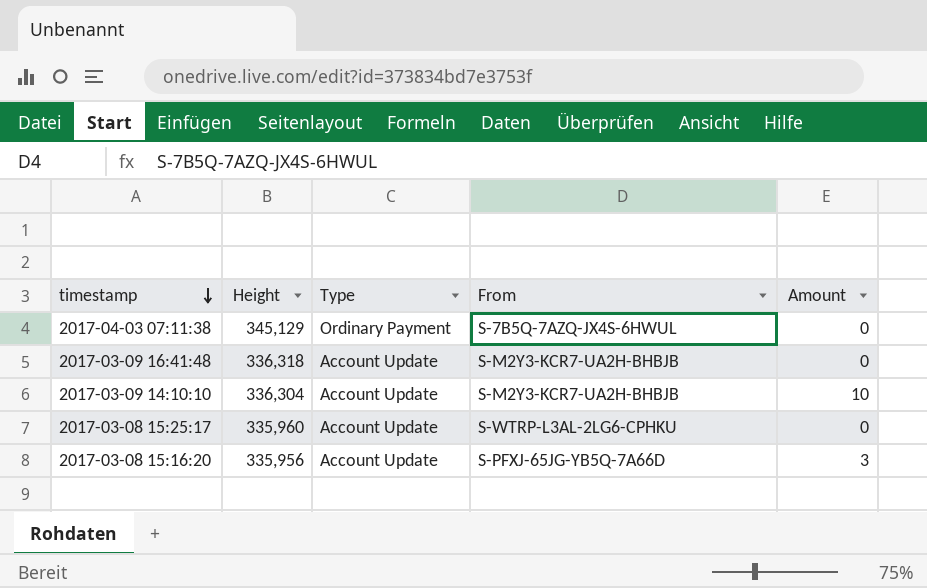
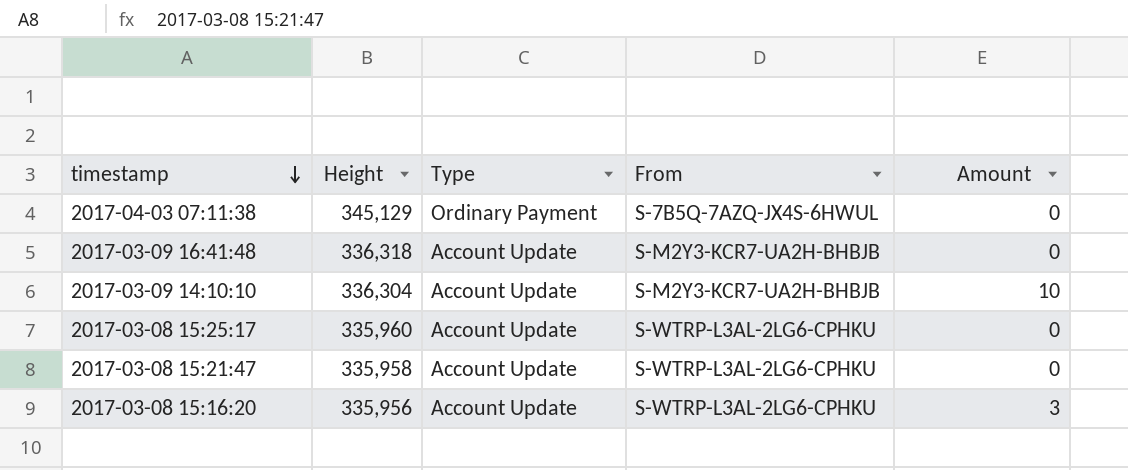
row 2017-03-08 15:21:47: none -> 335,958 | Account Update | S-WTRP-L3AL-2LG6-CPHKU | 0
2017-03-08 15:16:20 | From: S-PFXJ-65JG-YB5Q-7A66D -> S-WTRP-L3AL-2LG6-CPHKU

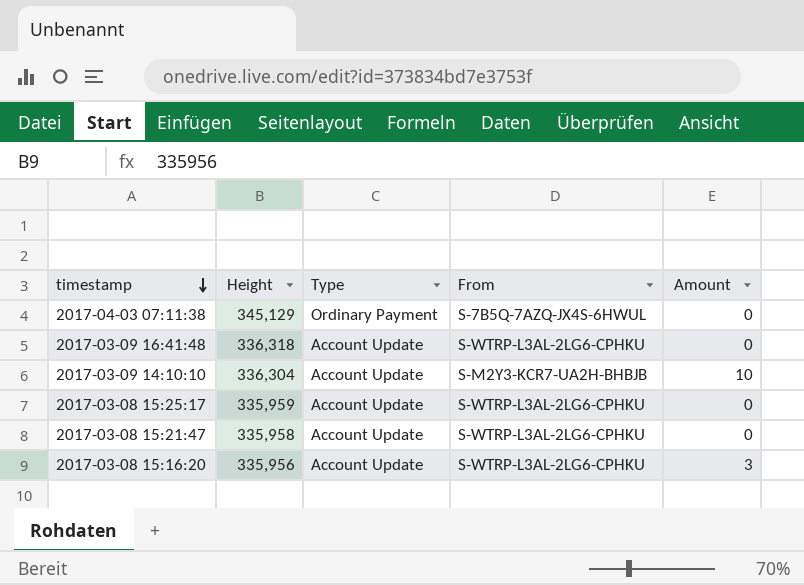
2017-03-09 16:41:48 | From: S-M2Y3-KCR7-UA2H-BHBJB -> S-WTRP-L3AL-2LG6-CPHKU
2017-03-08 15:25:17 | Height: 335,960 -> 335,959

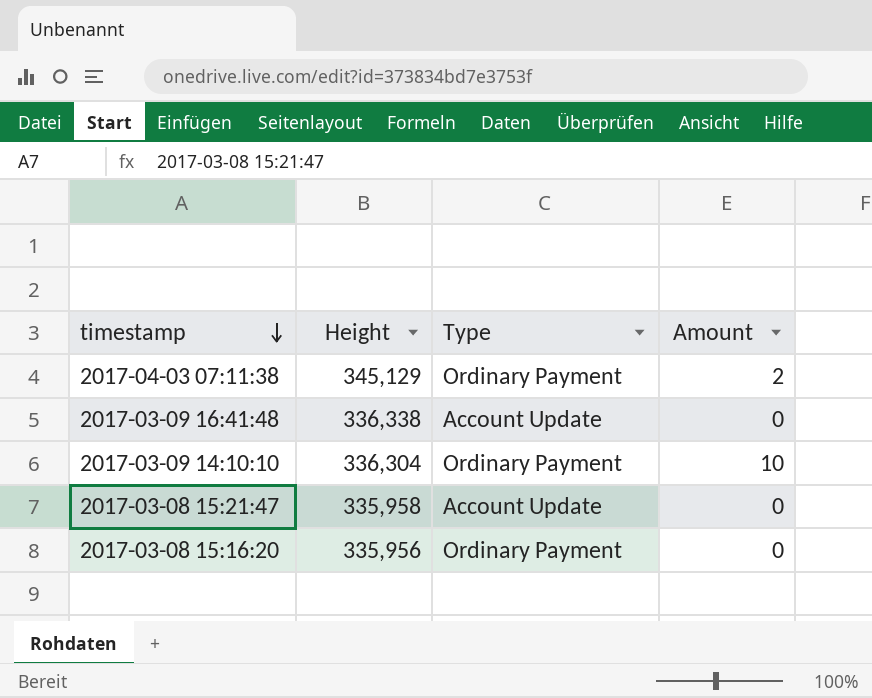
column From | position: 4 -> none
row 2017-03-08 15:25:17: 335,959 | Account Update | S-WTRP-L3AL-2LG6-CPHKU | 0 -> none
2017-04-03 07:11:38 | Amount: 0 -> 2
2017-03-09 16:41:48 | Height: 336,318 -> 336,338
2017-03-09 14:10:10 | Type: Account Update -> Ordinary Payment
2017-03-08 15:16:20 | Type: Account Update -> Ordinary Payment
2017-03-08 15:16:20 | Amount: 3 -> 0

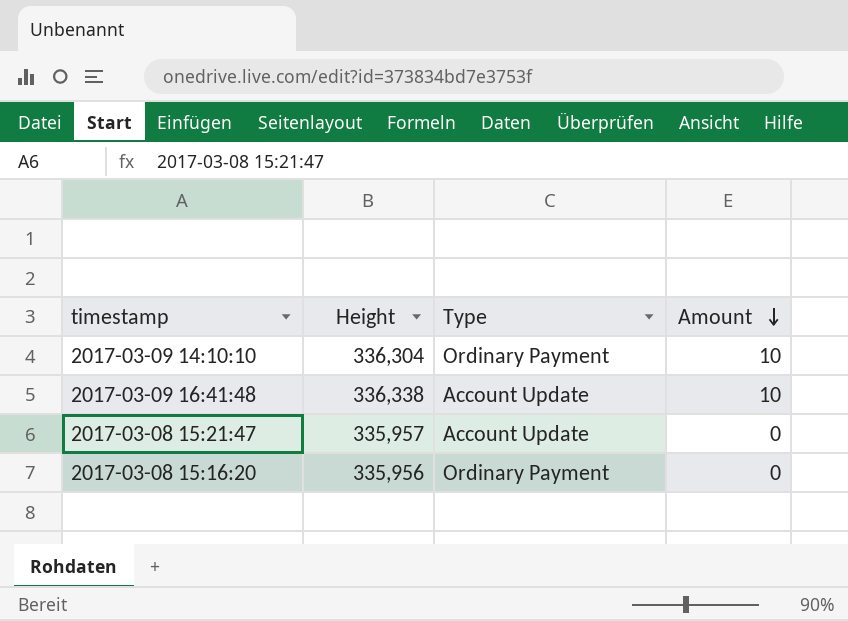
row order: timestamp descending -> Amount descending
row 2017-04-03 07:11:38: 345,129 | Ordinary Payment | 2 -> none
2017-03-09 16:41:48 | Amount: 0 -> 10
2017-03-08 15:21:47 | Height: 335,958 -> 335,957

